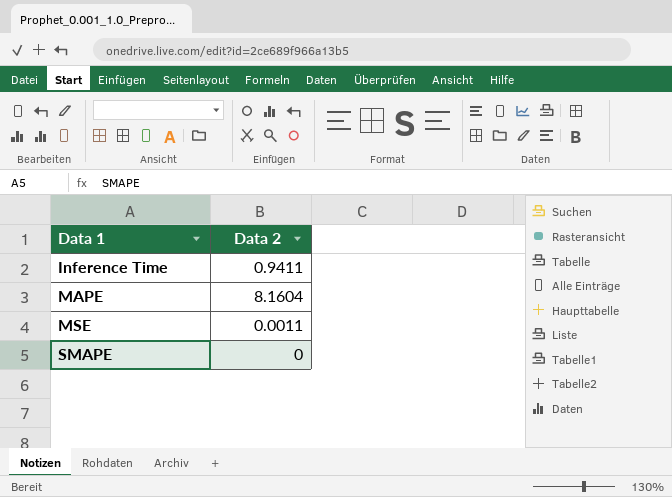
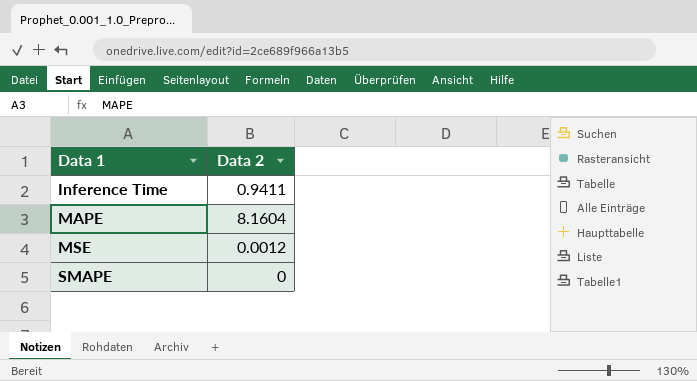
MSE | Data 2: 0.0011 -> 0.0012

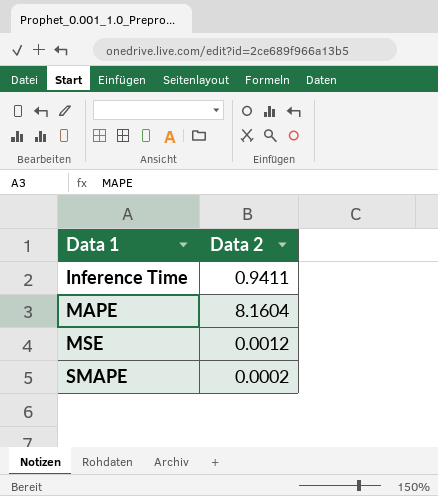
SMAPE | Data 2: 0 -> 0.0002

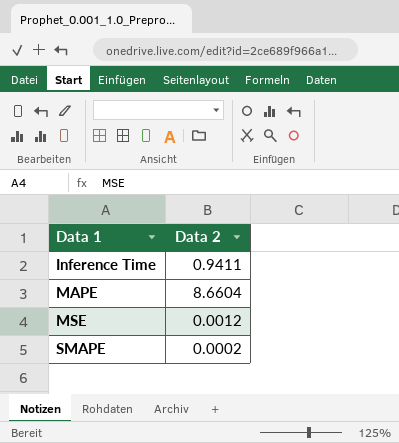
MAPE | Data 2: 8.1604 -> 8.6604

